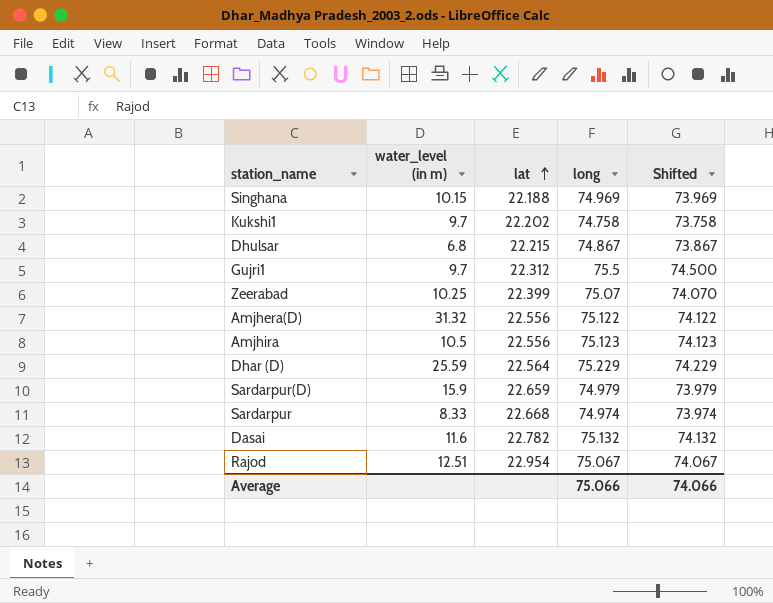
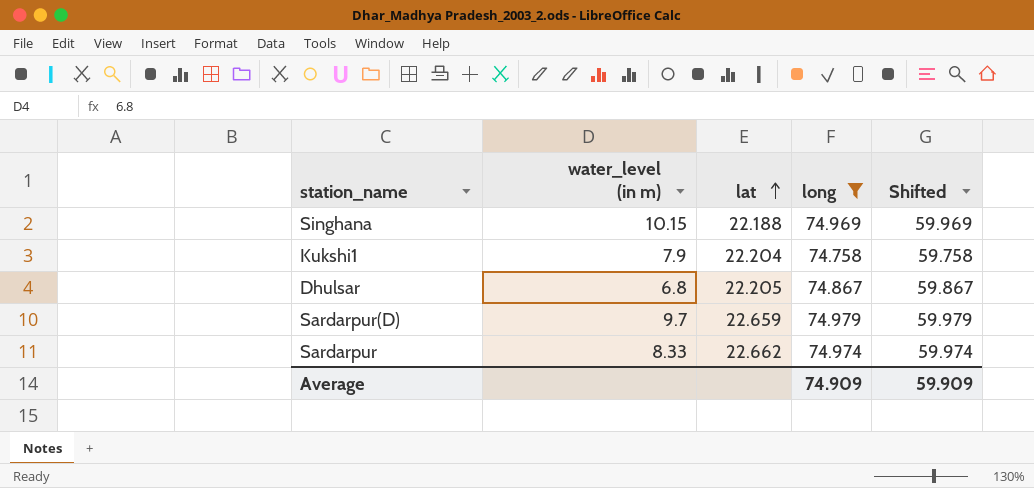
filter: none -> long <= 74.979
column Shifted | formula: [long] - 1 -> [long] - 15
Kukshi1 | water_level (in m): 9.7 -> 7.9
Kukshi1 | lat: 22.202 -> 22.204
Dhulsar | lat: 22.215 -> 22.205
Sardarpur(D) | water_level (in m): 15.9 -> 9.7
Sardarpur | lat: 22.668 -> 22.662
Average | long: 75.066 -> 74.909
Average | Shifted: 74.066 -> 59.909

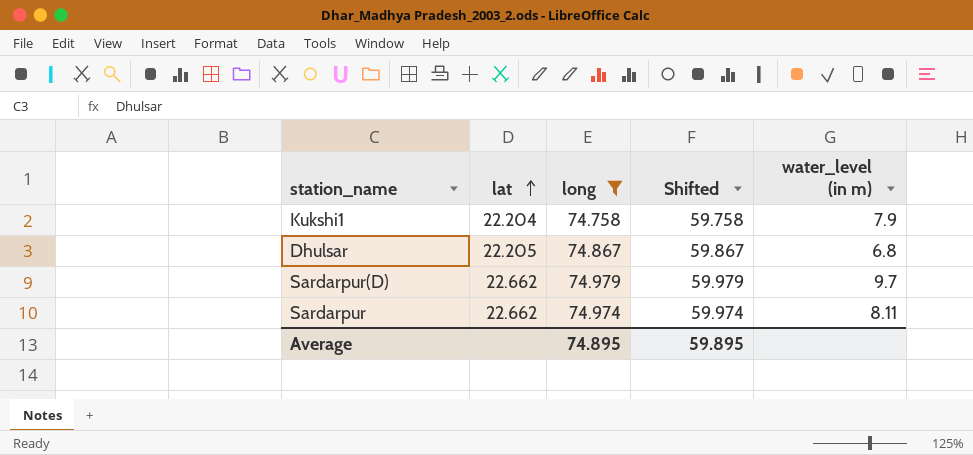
column water_level (in m) | position: 2 -> 5
row Singhana: 10.15 | 22.188 | 74.969 | 59.969 -> none
Sardarpur(D) | lat: 22.659 -> 22.662
Sardarpur | water_level (in m): 8.33 -> 8.11
Average | long: 74.909 -> 74.895
Average | Shifted: 59.909 -> 59.895

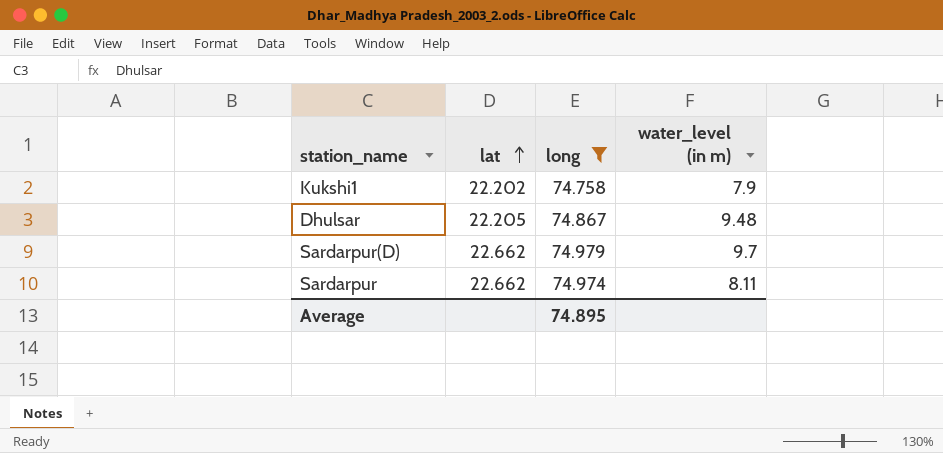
column Shifted | formula: [long] - 15 -> none
Kukshi1 | lat: 22.204 -> 22.202
Dhulsar | water_level (in m): 6.8 -> 9.48

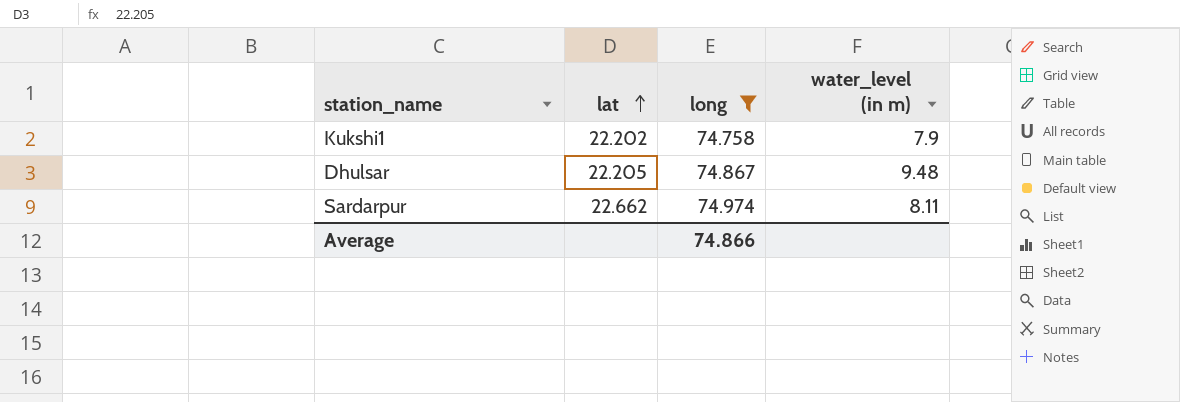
row Sardarpur(D): 22.662 | 74.979 | 9.7 -> none
Average | long: 74.895 -> 74.866

